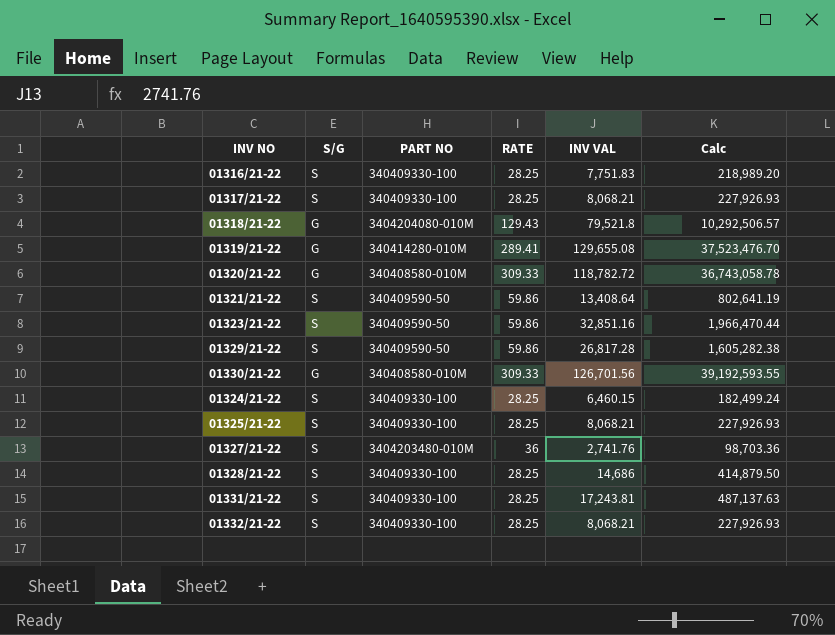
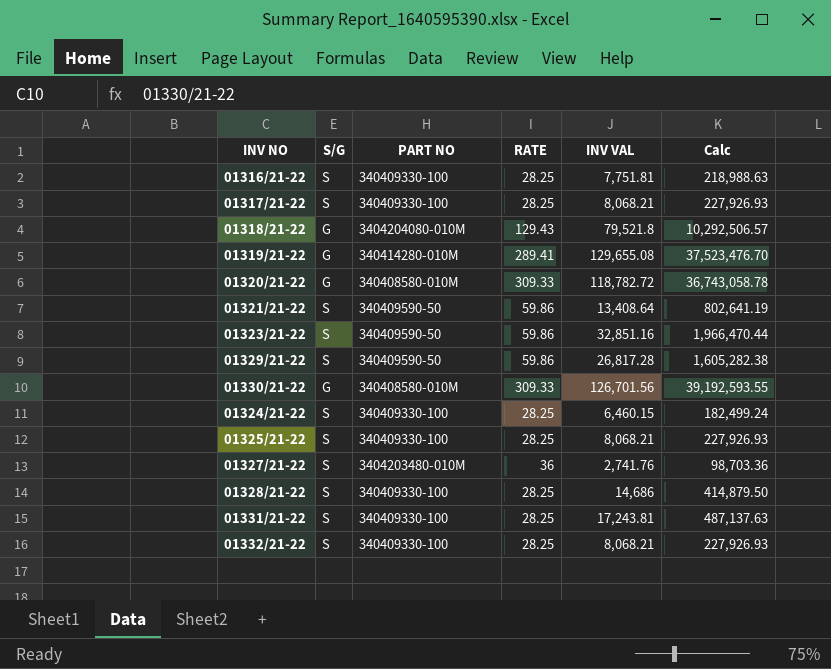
01316/21-22 | INV VAL: 7,751.83 -> 7,751.81
01316/21-22 | Calc: 218,989.20 -> 218,988.63

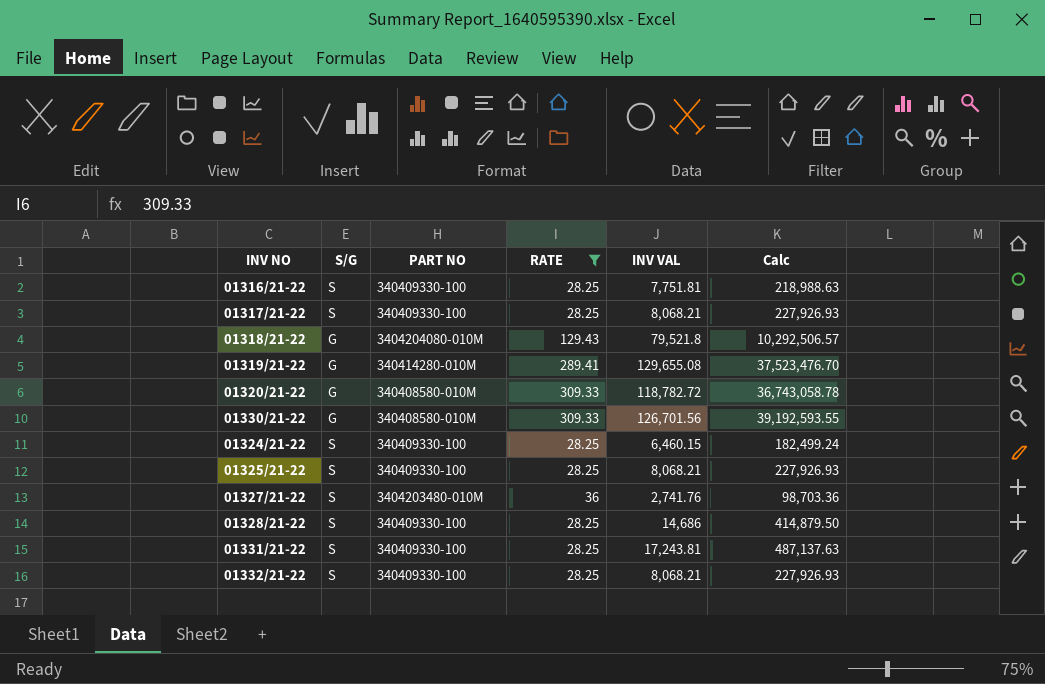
filter: none -> RATE != 59.86

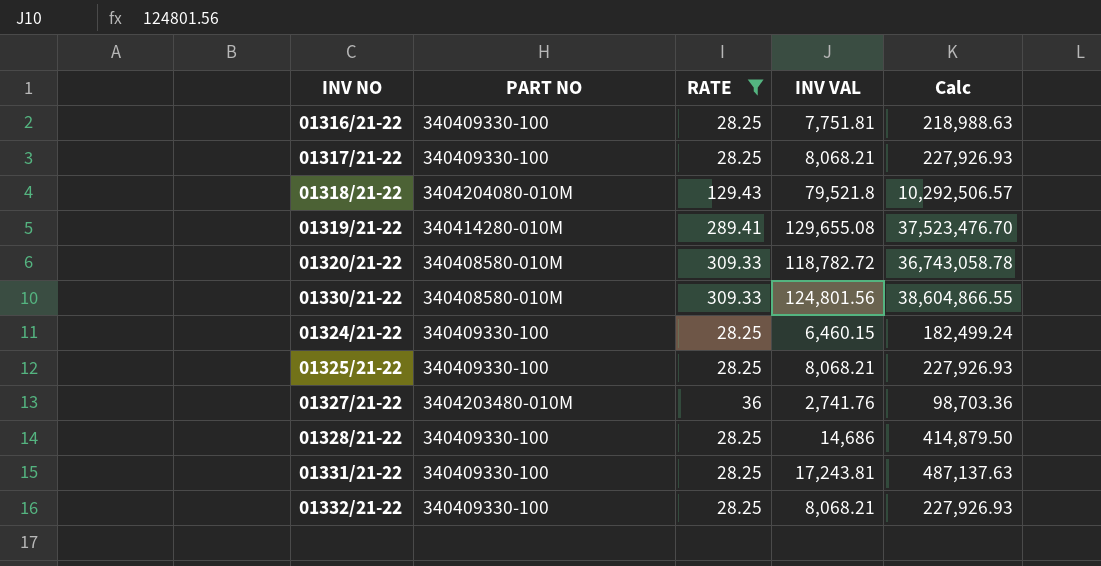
column S/G | position: 2 -> none
01330/21-22 | INV VAL: 126,701.56 -> 124,801.56
01330/21-22 | Calc: 39,192,593.55 -> 38,604,866.55

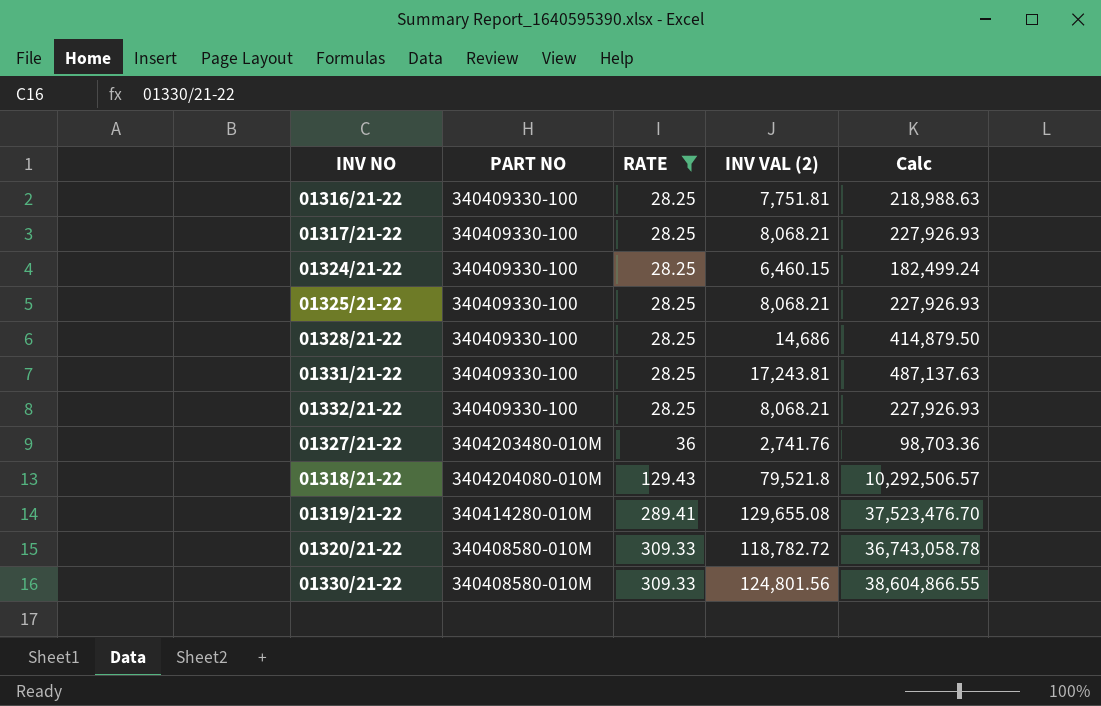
row order: none -> RATE ascending
column name: INV VAL -> INV VAL (2)

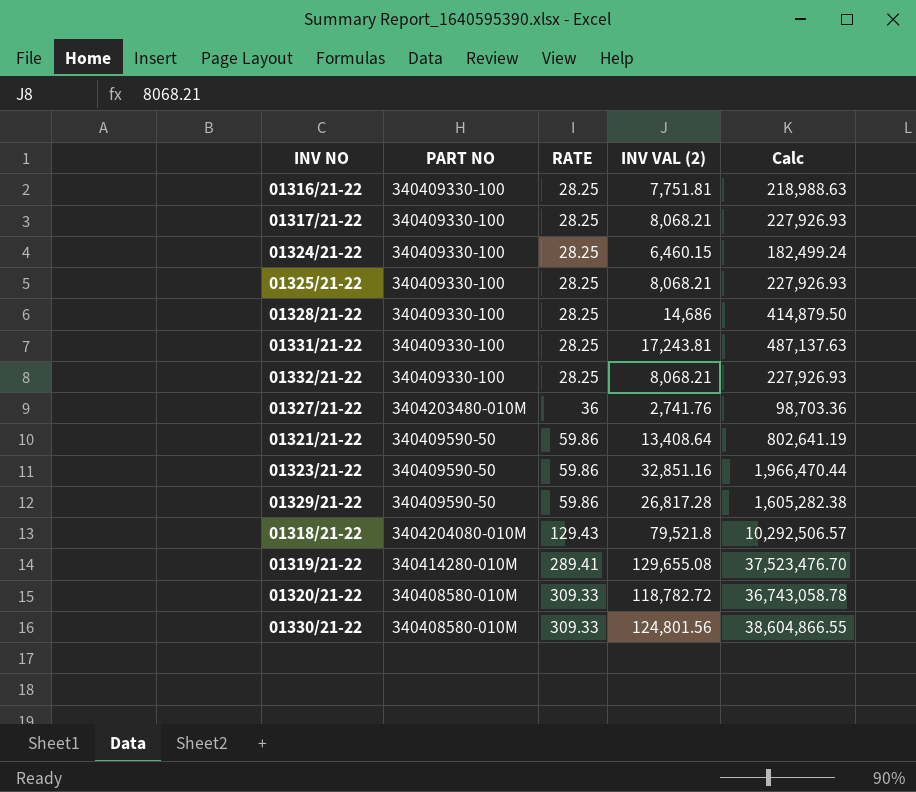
filter: RATE != 59.86 -> none

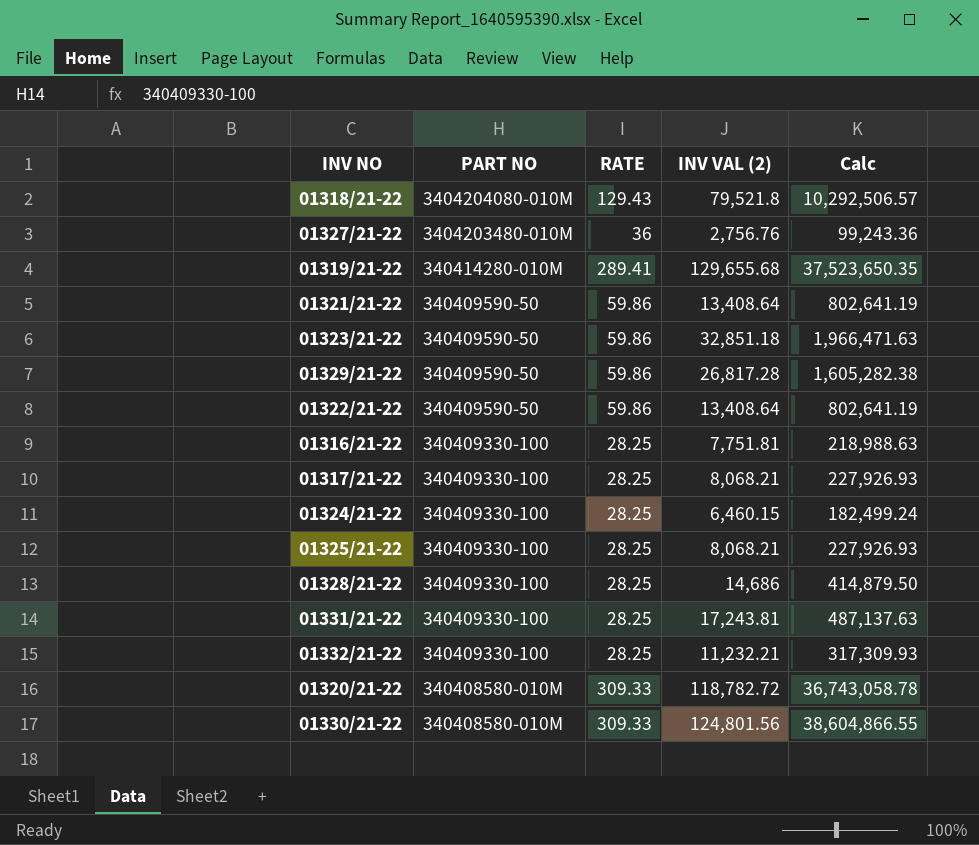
row order: RATE ascending -> PART NO descending
01327/21-22 | INV VAL (2): 2,741.76 -> 2,756.76
01327/21-22 | Calc: 98,703.36 -> 99,243.36
01319/21-22 | INV VAL (2): 129,655.08 -> 129,655.68
01319/21-22 | Calc: 37,523,476.70 -> 37,523,650.35
01323/21-22 | INV VAL (2): 32,851.16 -> 32,851.18
01323/21-22 | Calc: 1,966,470.44 -> 1,966,471.63
row 01322/21-22: none -> 340409590-50 | 59.86 | 13,408.64 | 802,641.19
01332/21-22 | INV VAL (2): 8,068.21 -> 11,232.21
01332/21-22 | Calc: 227,926.93 -> 317,309.93

